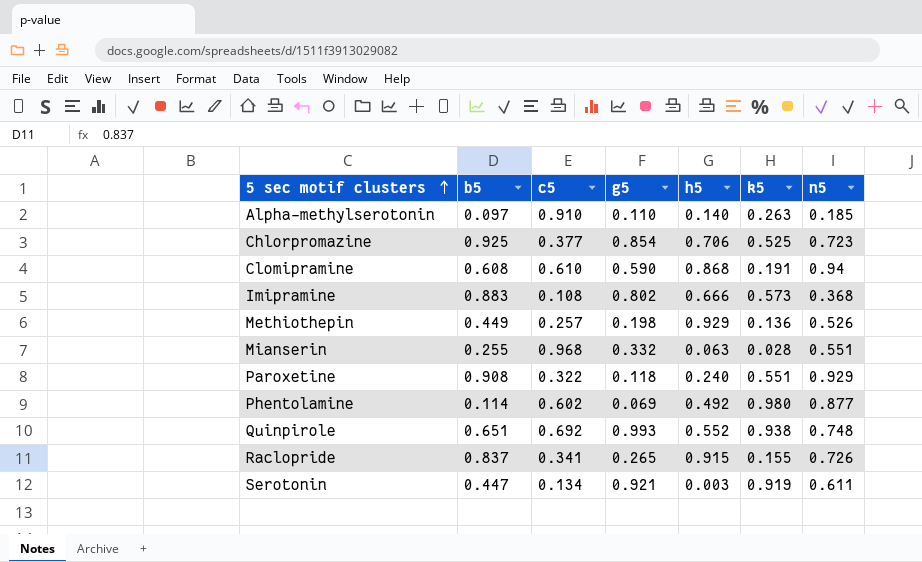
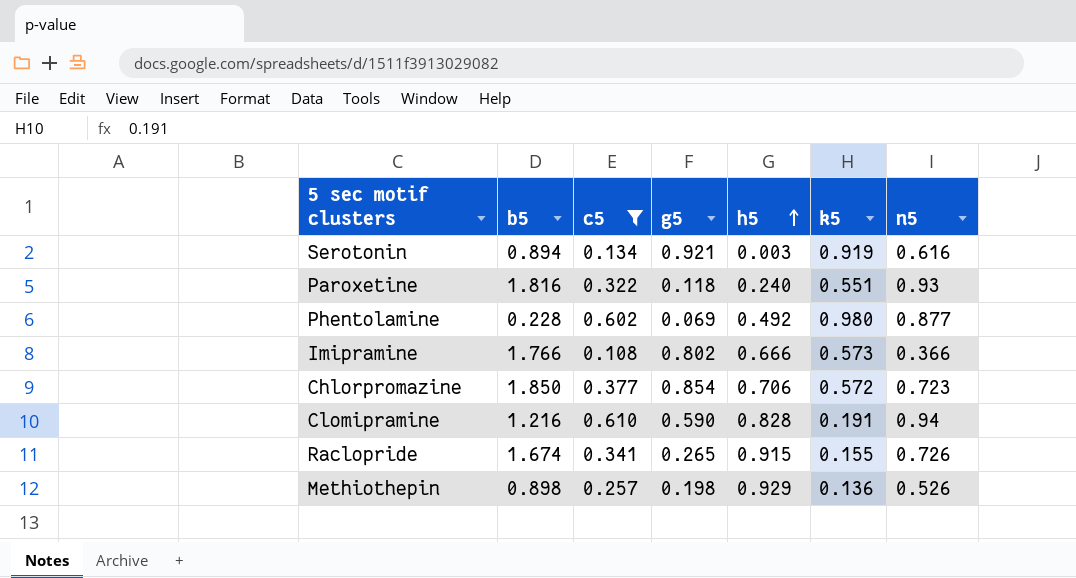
filter: none -> c5 <= 0.610
row order: 5 sec motif clusters ascending -> h5 ascending
Serotonin | b5: 0.447 -> 0.894
Serotonin | n5: 0.611 -> 0.616
Paroxetine | b5: 0.908 -> 1.816
Paroxetine | n5: 0.929 -> 0.93
Phentolamine | b5: 0.114 -> 0.228
Imipramine | b5: 0.883 -> 1.766
Imipramine | n5: 0.368 -> 0.366
Chlorpromazine | b5: 0.925 -> 1.850
Chlorpromazine | k5: 0.525 -> 0.572
Clomipramine | b5: 0.608 -> 1.216
Clomipramine | h5: 0.868 -> 0.828
Raclopride | b5: 0.837 -> 1.674
Methiothepin | b5: 0.449 -> 0.898

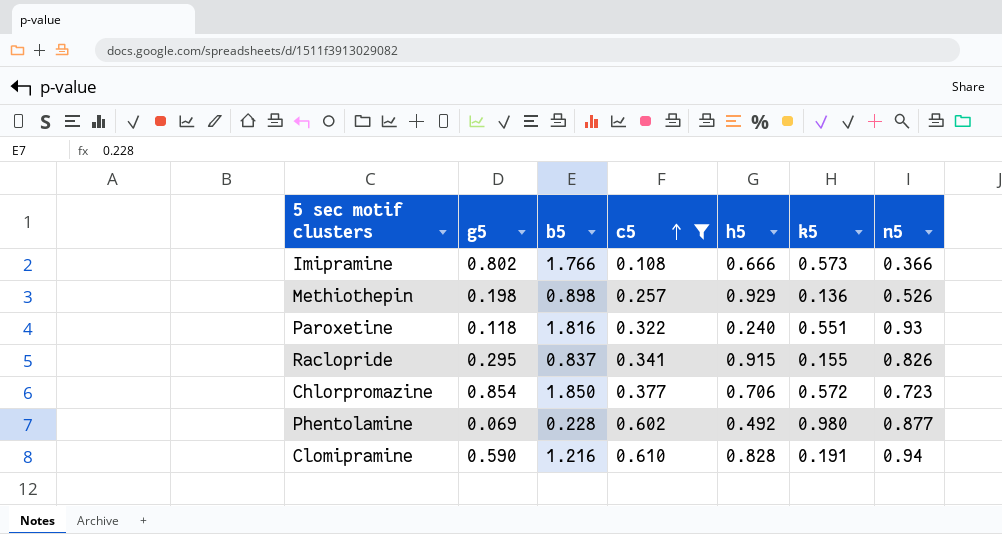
row order: h5 ascending -> c5 ascending
column g5 | position: 4 -> 2
row Serotonin: 0.894 | 0.134 | 0.921 | 0.003 | 0.919 | 0.616 -> none
Raclopride | g5: 0.265 -> 0.295
Raclopride | b5: 1.674 -> 0.837
Raclopride | n5: 0.726 -> 0.826

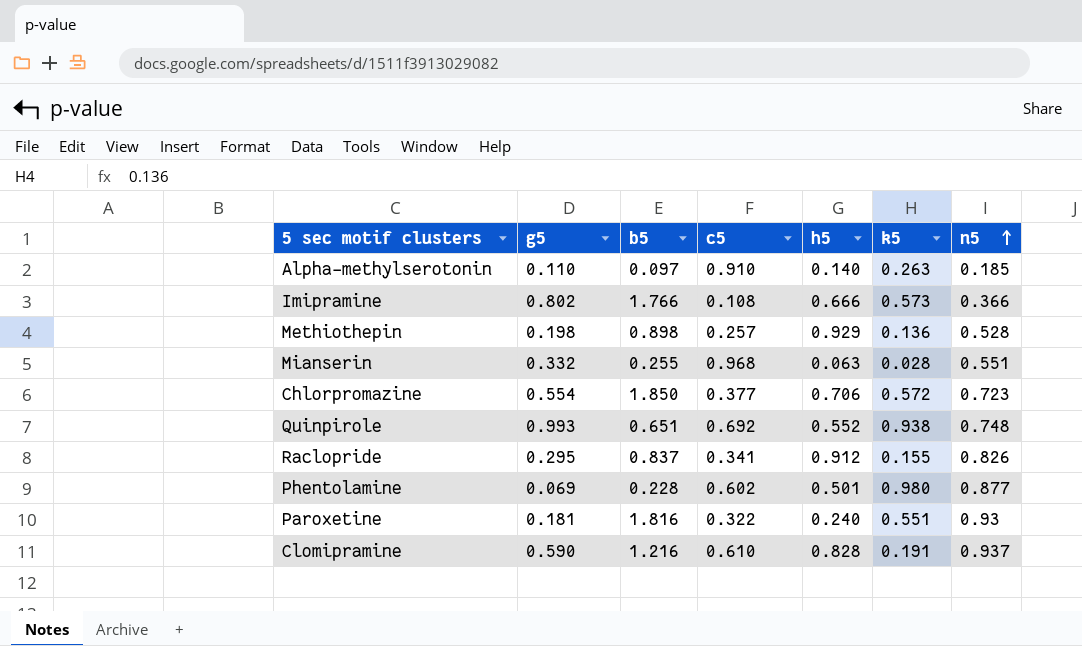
filter: c5 <= 0.610 -> none
row order: c5 ascending -> n5 ascending
Methiothepin | n5: 0.526 -> 0.528
Chlorpromazine | g5: 0.854 -> 0.554
Raclopride | h5: 0.915 -> 0.912
Phentolamine | h5: 0.492 -> 0.501
Paroxetine | g5: 0.118 -> 0.181
Clomipramine | n5: 0.94 -> 0.937

